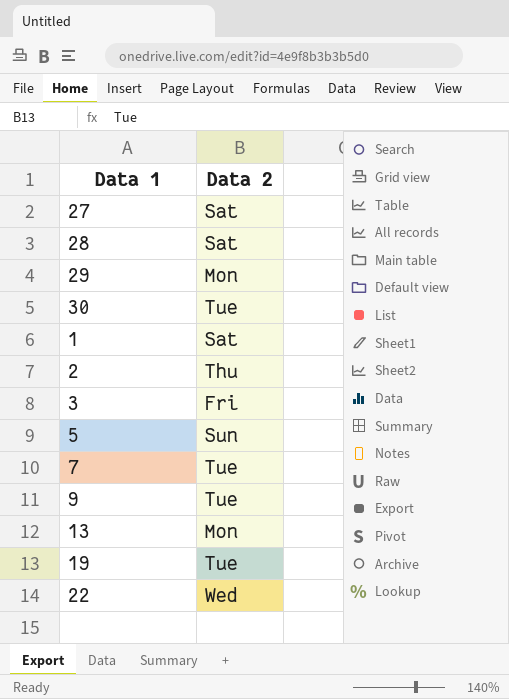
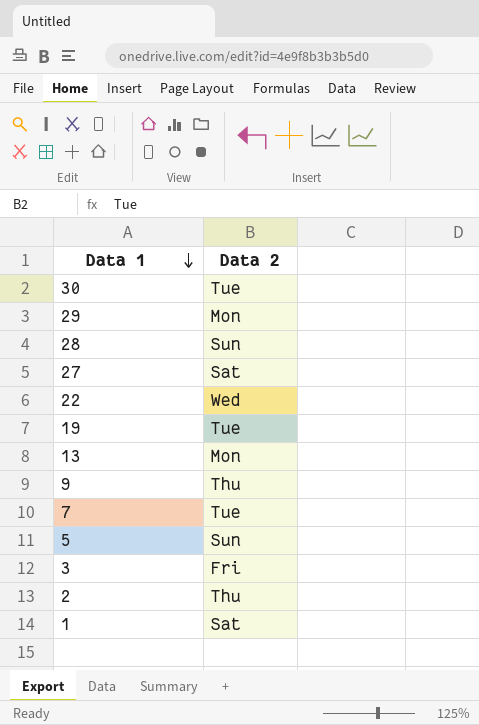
row order: none -> Data 1 descending
28 | Data 2: Sat -> Sun
9 | Data 2: Tue -> Thu

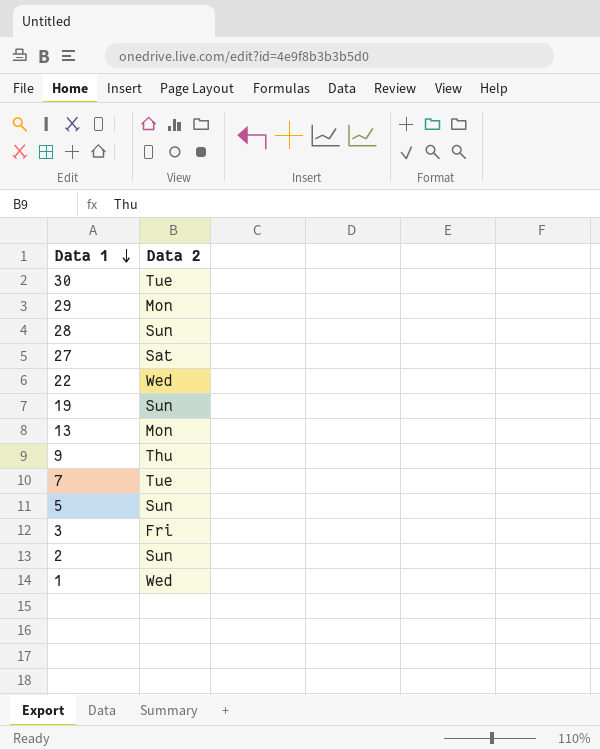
19 | Data 2: Tue -> Sun
2 | Data 2: Thu -> Sun
1 | Data 2: Sat -> Wed

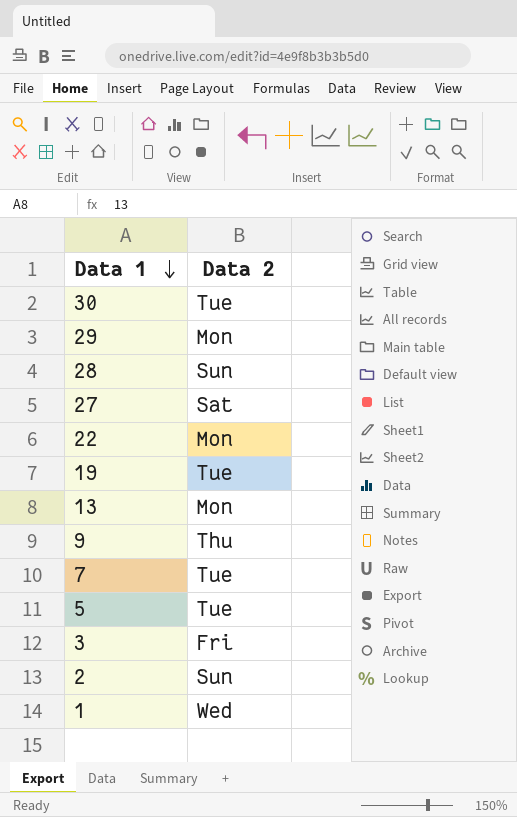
22 | Data 2: Wed -> Mon
19 | Data 2: Sun -> Tue
5 | Data 2: Sun -> Tue

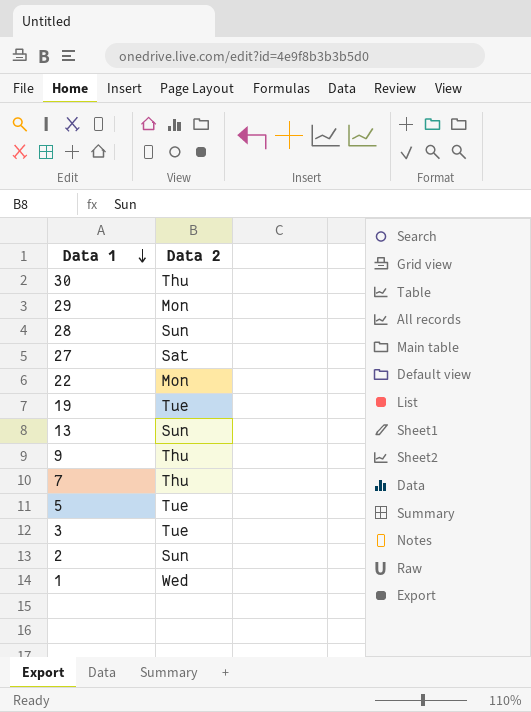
30 | Data 2: Tue -> Thu
13 | Data 2: Mon -> Sun
7 | Data 2: Tue -> Thu
3 | Data 2: Fri -> Tue

